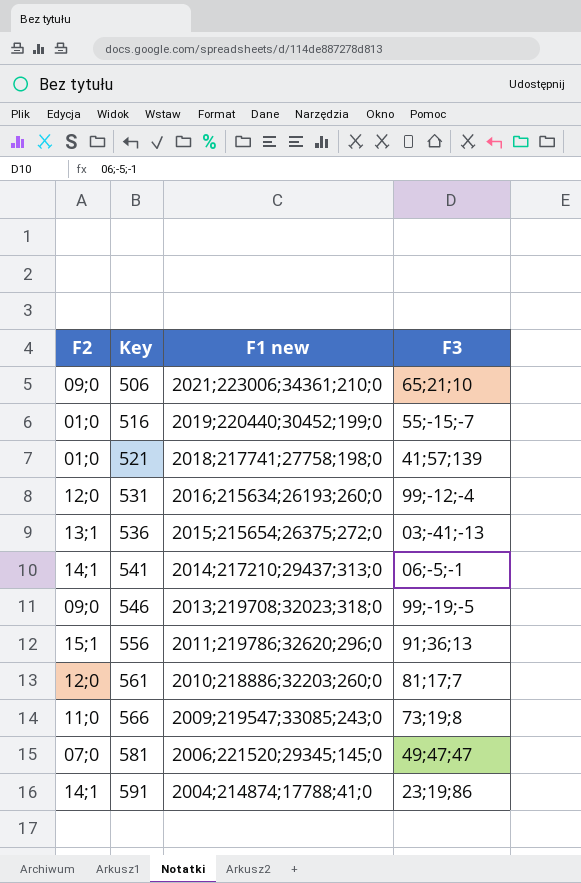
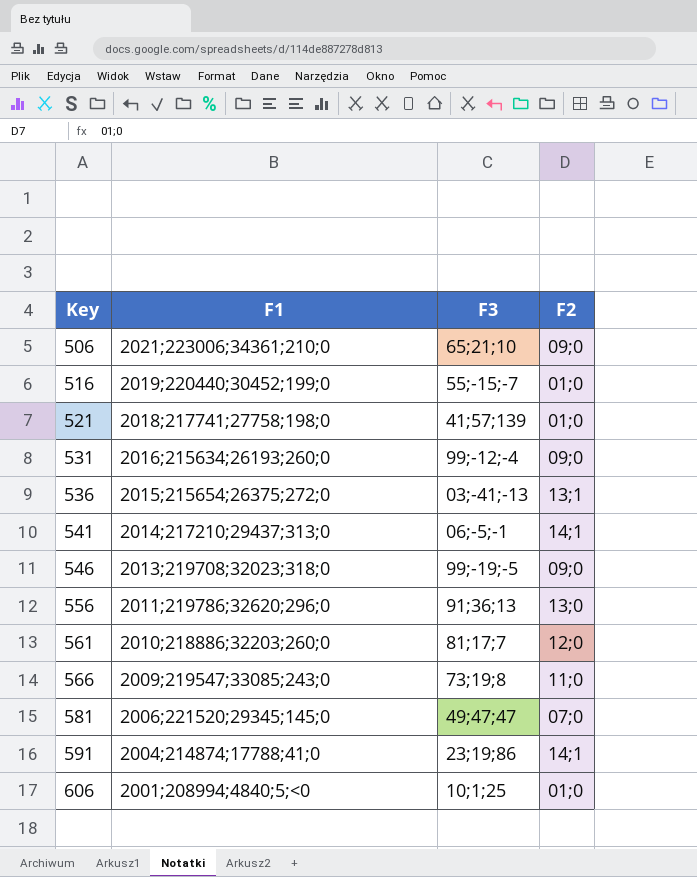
column name: F1 new -> F1
column F2 | position: 1 -> 4
531 | F2: 12;0 -> 09;0
556 | F2: 15;1 -> 13;0
row 606: none -> 2001;208994;4840;5;<0 | 10;1;25 | 01;0

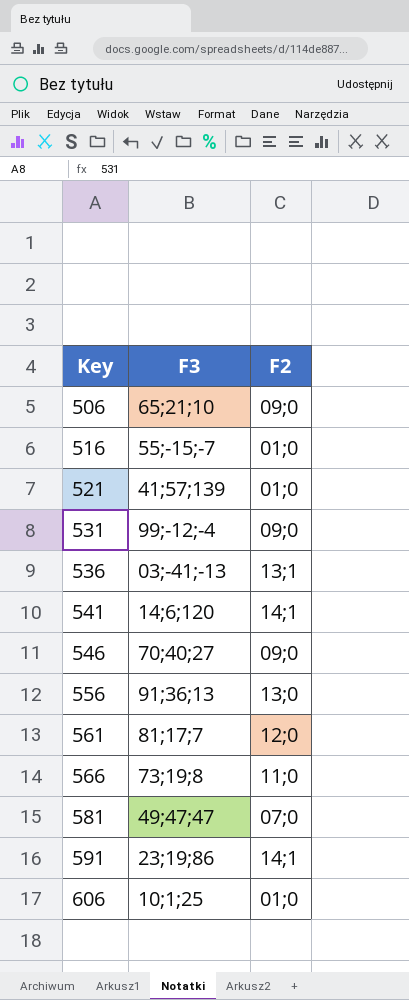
column F1 | position: 2 -> none
541 | F3: 06;-5;-1 -> 14;6;120
546 | F3: 99;-19;-5 -> 70;40;27

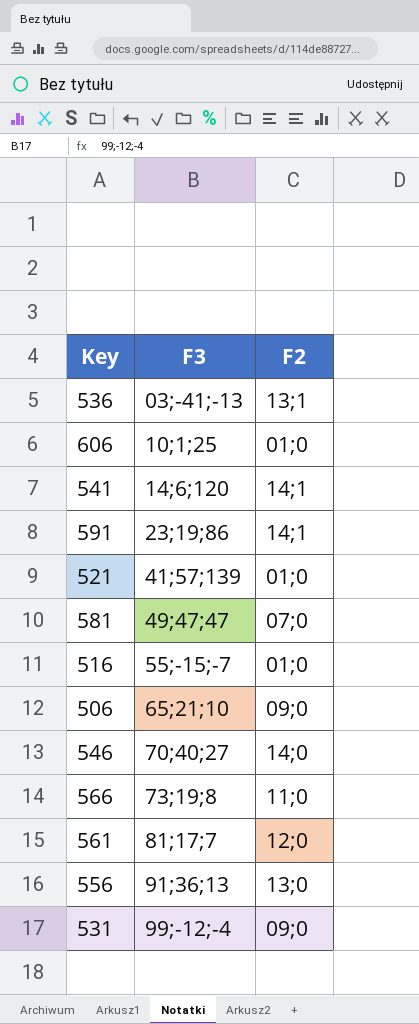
row order: Key ascending -> F3 ascending
546 | F2: 09;0 -> 14;0

